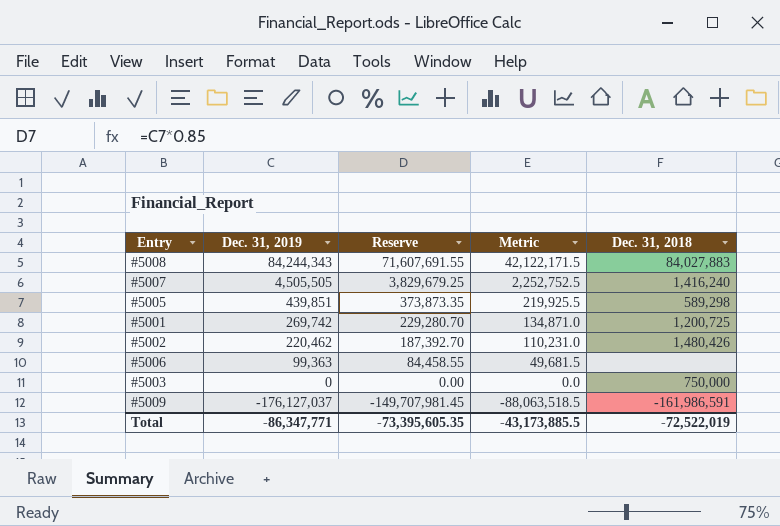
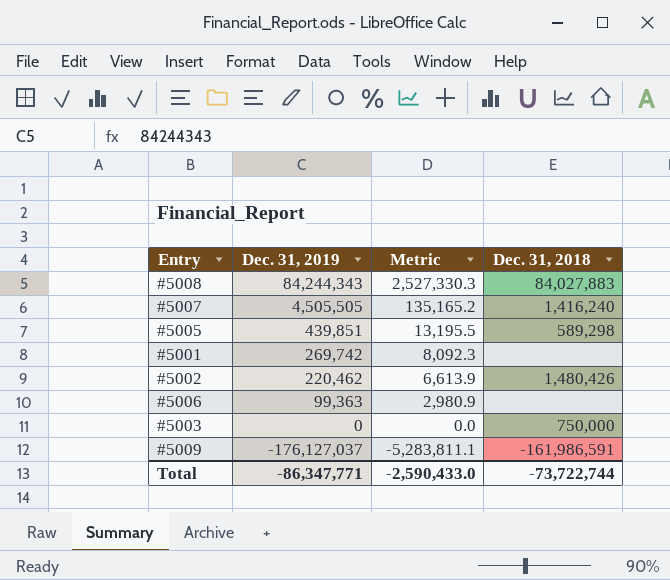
column Reserve | formula: [Dec. 31, 2019] * 0.85 -> none
column Metric | formula: [Dec. 31, 2019] * 0.5 -> [Dec. 31, 2019] * 0.03
#5001 | Dec. 31, 2018: 1,200,725 -> none
Total | Metric: -43,173,885.5 -> -2,590,433.0
Total | Dec. 31, 2018: -72,522,019 -> -73,722,744

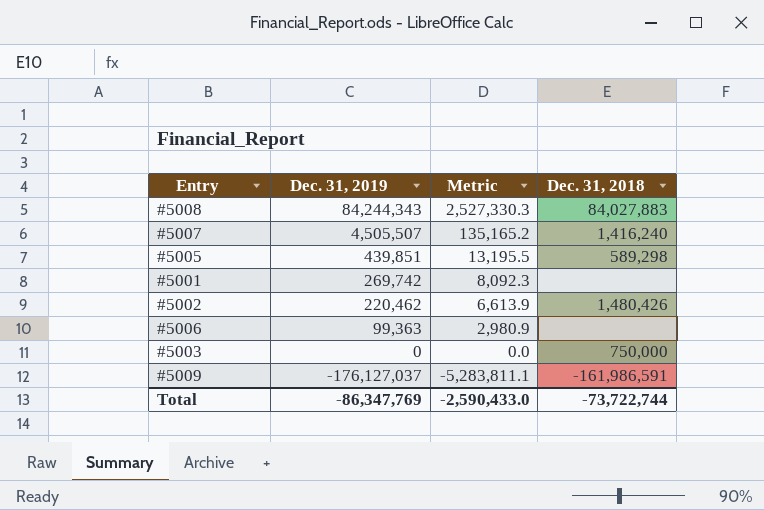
#5007 | Dec. 31, 2019: 4,505,505 -> 4,505,507
Total | Dec. 31, 2019: -86,347,771 -> -86,347,769

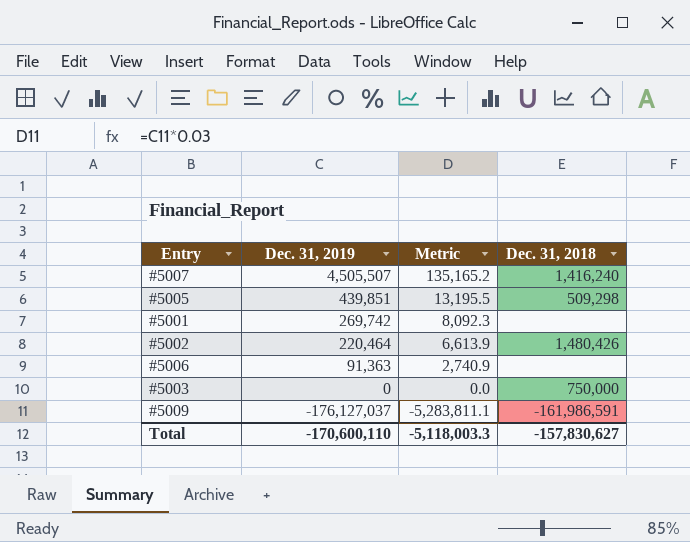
row #5008: 84,244,343 | 2,527,330.3 | 84,027,883 -> none
#5005 | Dec. 31, 2018: 589,298 -> 509,298
#5002 | Dec. 31, 2019: 220,462 -> 220,464
#5006 | Dec. 31, 2019: 99,363 -> 91,363
#5006 | Metric: 2,980.9 -> 2,740.9
Total | Dec. 31, 2019: -86,347,769 -> -170,600,110
Total | Metric: -2,590,433.0 -> -5,118,003.3
Total | Dec. 31, 2018: -73,722,744 -> -157,830,627

